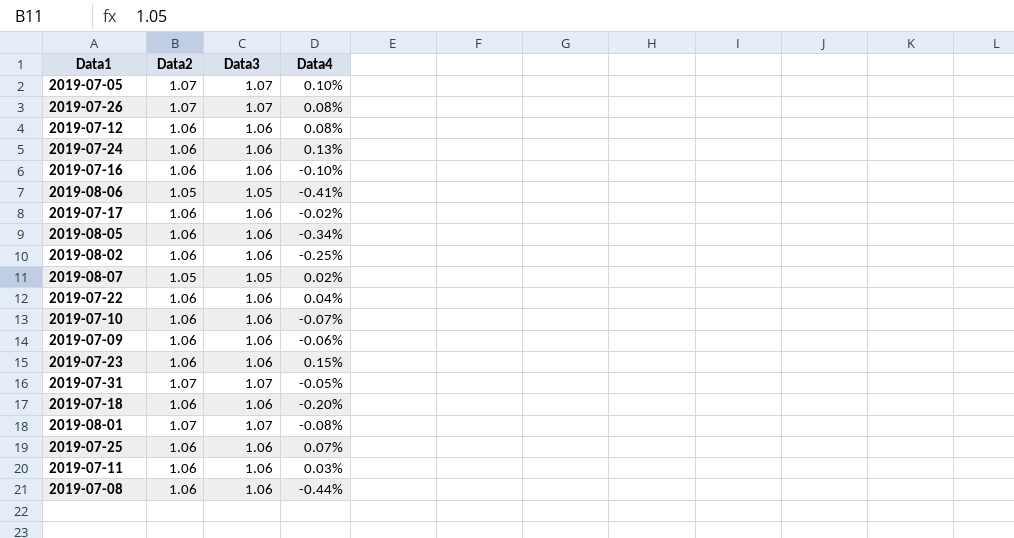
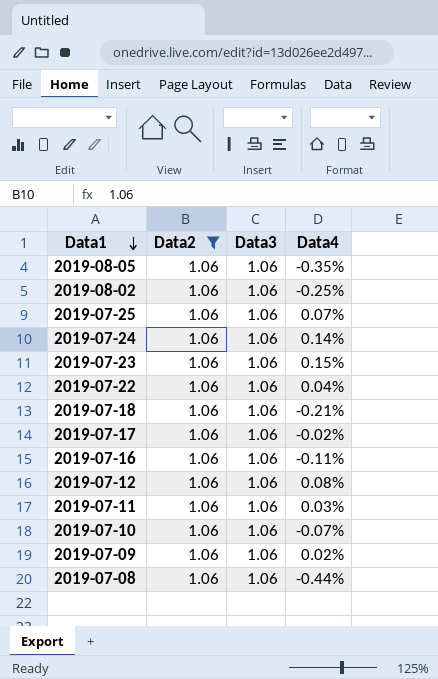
filter: none -> Data2 = 1.06
row order: none -> Data1 descending
2019-08-05 | Data4: -0.34% -> -0.35%
2019-07-24 | Data4: 0.13% -> 0.14%
2019-07-18 | Data4: -0.20% -> -0.21%
2019-07-16 | Data4: -0.10% -> -0.11%
2019-07-09 | Data4: -0.06% -> 0.02%

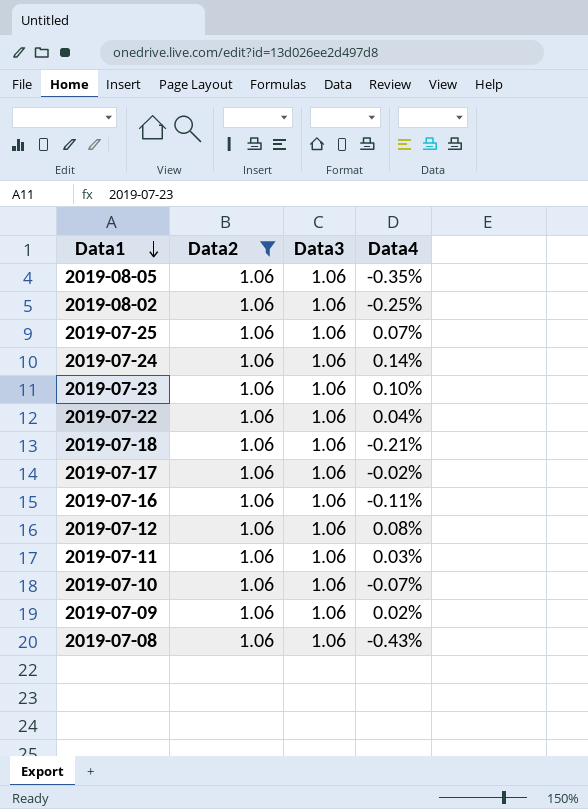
2019-07-23 | Data4: 0.15% -> 0.10%
2019-07-08 | Data4: -0.44% -> -0.43%

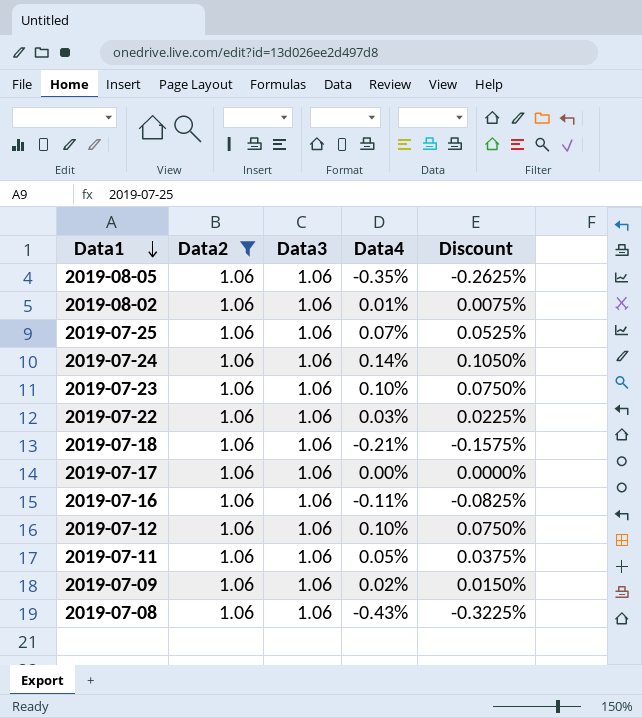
column Discount | formula: none -> [Data4] * 0.75
row 2019-07-10: 1.06 | 1.06 | -0.07% -> none
2019-08-02 | Data4: -0.25% -> 0.01%
2019-07-22 | Data4: 0.04% -> 0.03%
2019-07-17 | Data4: -0.02% -> 0.00%
2019-07-12 | Data4: 0.08% -> 0.10%
2019-07-11 | Data4: 0.03% -> 0.05%

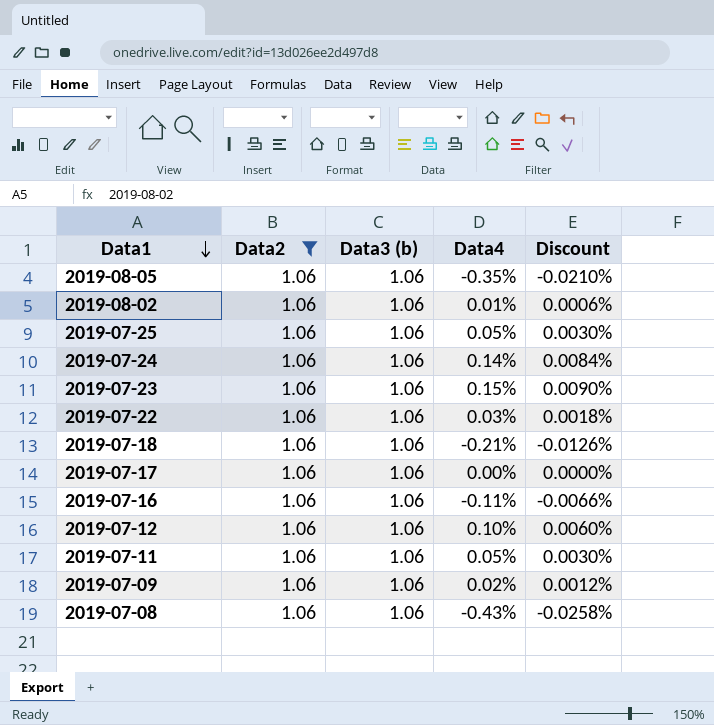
column name: Data3 -> Data3 (b)
column Discount | formula: [Data4] * 0.75 -> [Data4] * 0.06
2019-07-25 | Data4: 0.07% -> 0.05%
2019-07-23 | Data4: 0.10% -> 0.15%

